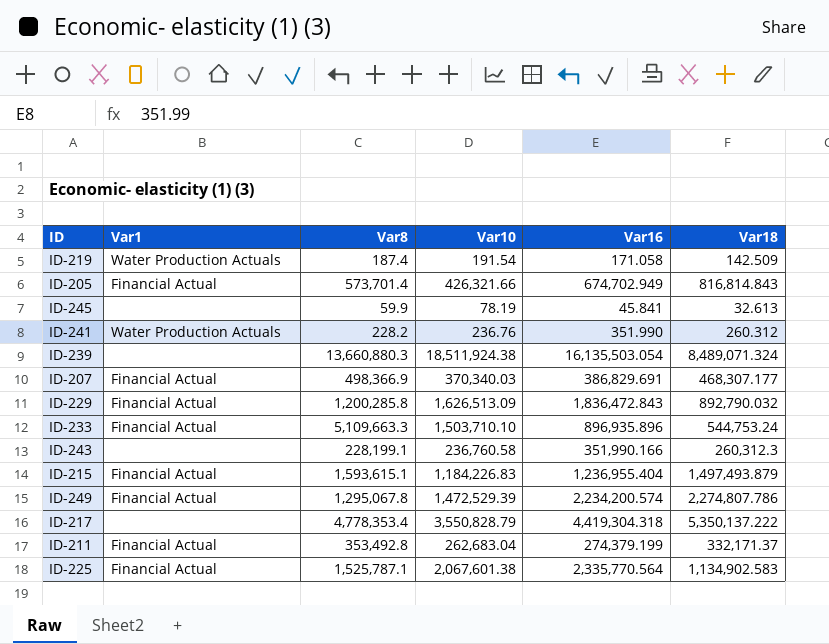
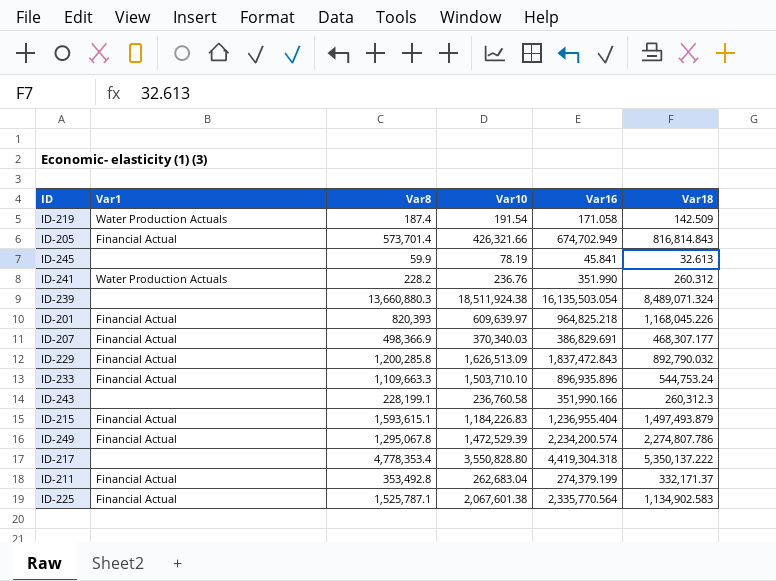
row ID-201: none -> Financial Actual | 820,393 | 609,639.97 | 964,825.218 | 1,168,045.226
ID-229 | Var16: 1,836,472.843 -> 1,837,472.843
ID-233 | Var8: 5,109,663.3 -> 1,109,663.3
ID-217 | Var10: 3,550,828.79 -> 3,550,828.80

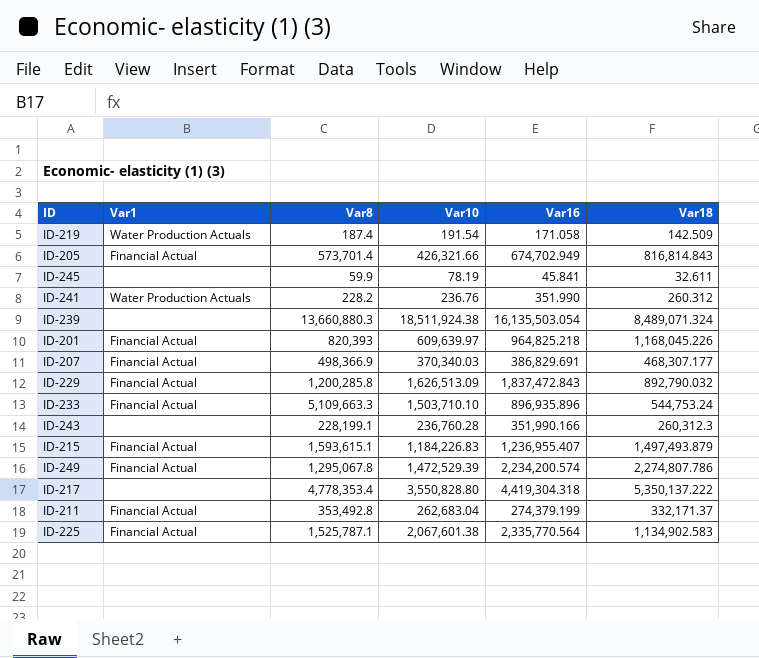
ID-245 | Var18: 32.613 -> 32.611
ID-233 | Var8: 1,109,663.3 -> 5,109,663.3
ID-243 | Var10: 236,760.58 -> 236,760.28
ID-215 | Var16: 1,236,955.404 -> 1,236,955.407

